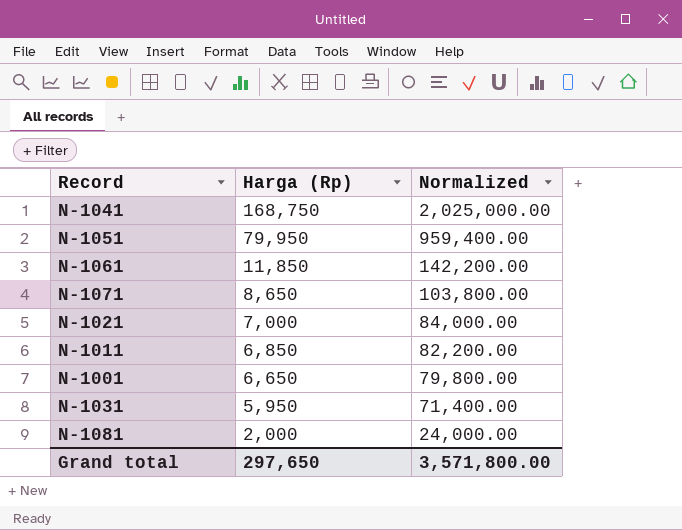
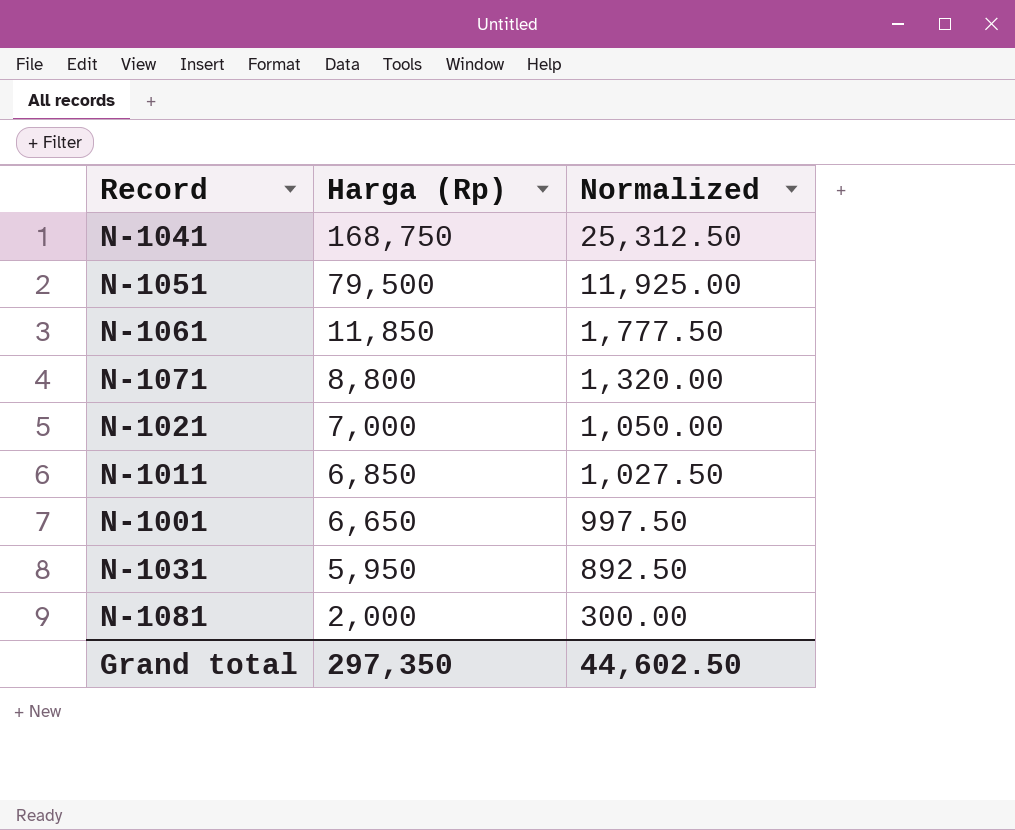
column Normalized | formula: [Harga (Rp)] * 12 -> [Harga (Rp)] * 0.15
N-1051 | Harga (Rp): 79,950 -> 79,500
N-1071 | Harga (Rp): 8,650 -> 8,800
Grand total | Harga (Rp): 297,650 -> 297,350
Grand total | Normalized: 3,571,800.00 -> 44,602.50

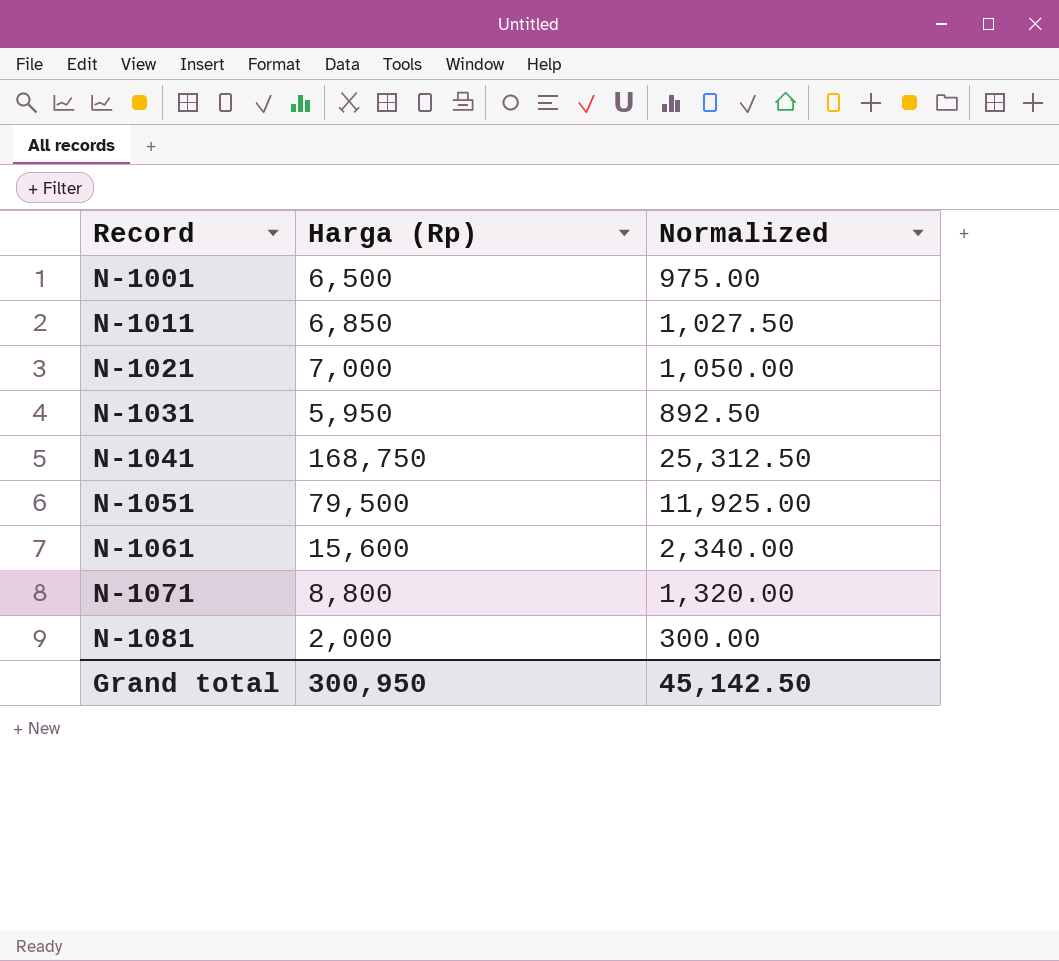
row order: Harga (Rp) descending -> Record ascending
N-1001 | Harga (Rp): 6,650 -> 6,500
N-1001 | Normalized: 997.50 -> 975.00
N-1061 | Harga (Rp): 11,850 -> 15,600
N-1061 | Normalized: 1,777.50 -> 2,340.00
Grand total | Harga (Rp): 297,350 -> 300,950
Grand total | Normalized: 44,602.50 -> 45,142.50

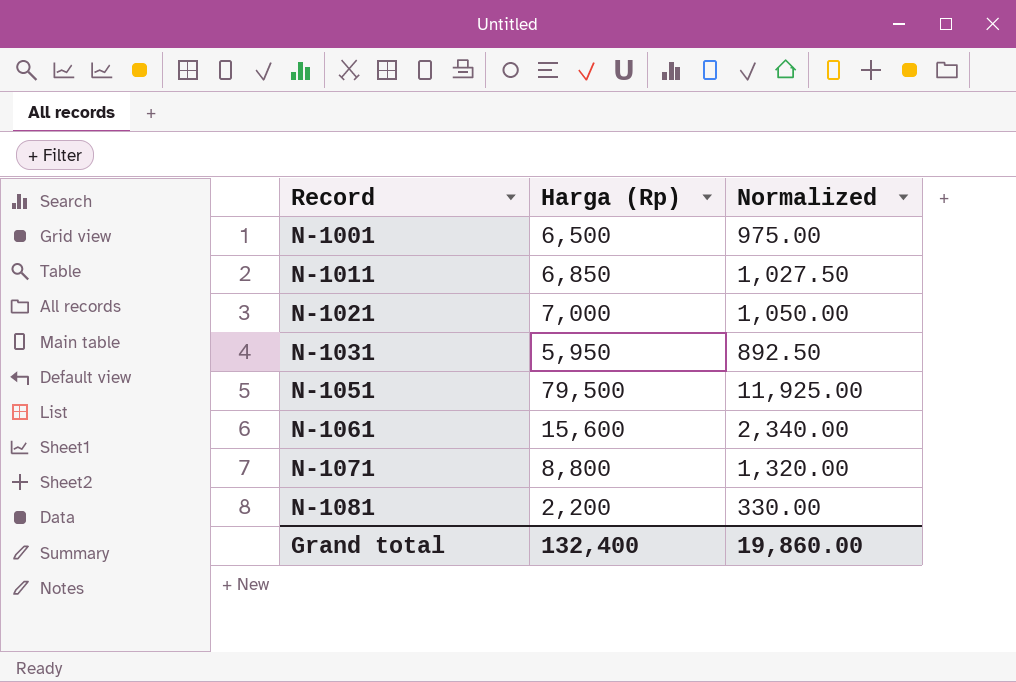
row N-1041: 168,750 | 25,312.50 -> none
N-1081 | Harga (Rp): 2,000 -> 2,200
N-1081 | Normalized: 300.00 -> 330.00
Grand total | Harga (Rp): 300,950 -> 132,400
Grand total | Normalized: 45,142.50 -> 19,860.00

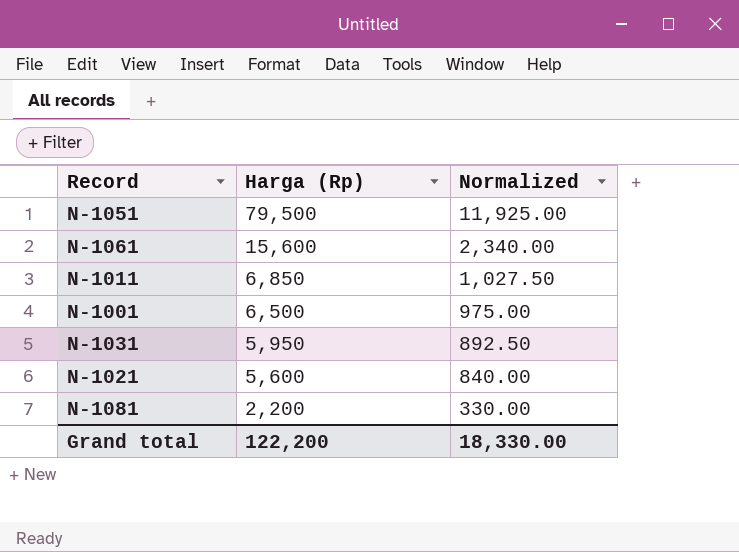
row order: Record ascending -> Harga (Rp) descending
row N-1071: 8,800 | 1,320.00 -> none
N-1021 | Harga (Rp): 7,000 -> 5,600
N-1021 | Normalized: 1,050.00 -> 840.00
Grand total | Harga (Rp): 132,400 -> 122,200
Grand total | Normalized: 19,860.00 -> 18,330.00

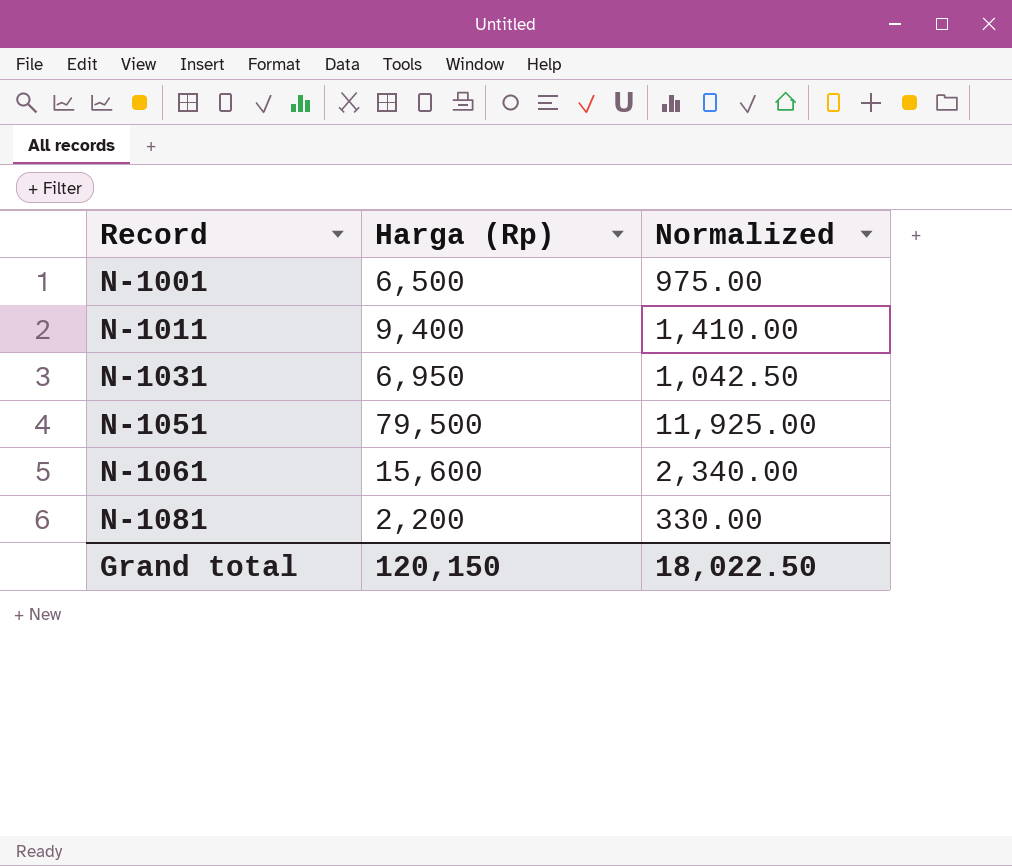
row order: Harga (Rp) descending -> Record ascending
row N-1021: 5,600 | 840.00 -> none
N-1011 | Harga (Rp): 6,850 -> 9,400
N-1011 | Normalized: 1,027.50 -> 1,410.00
N-1031 | Harga (Rp): 5,950 -> 6,950
N-1031 | Normalized: 892.50 -> 1,042.50
Grand total | Harga (Rp): 122,200 -> 120,150
Grand total | Normalized: 18,330.00 -> 18,022.50

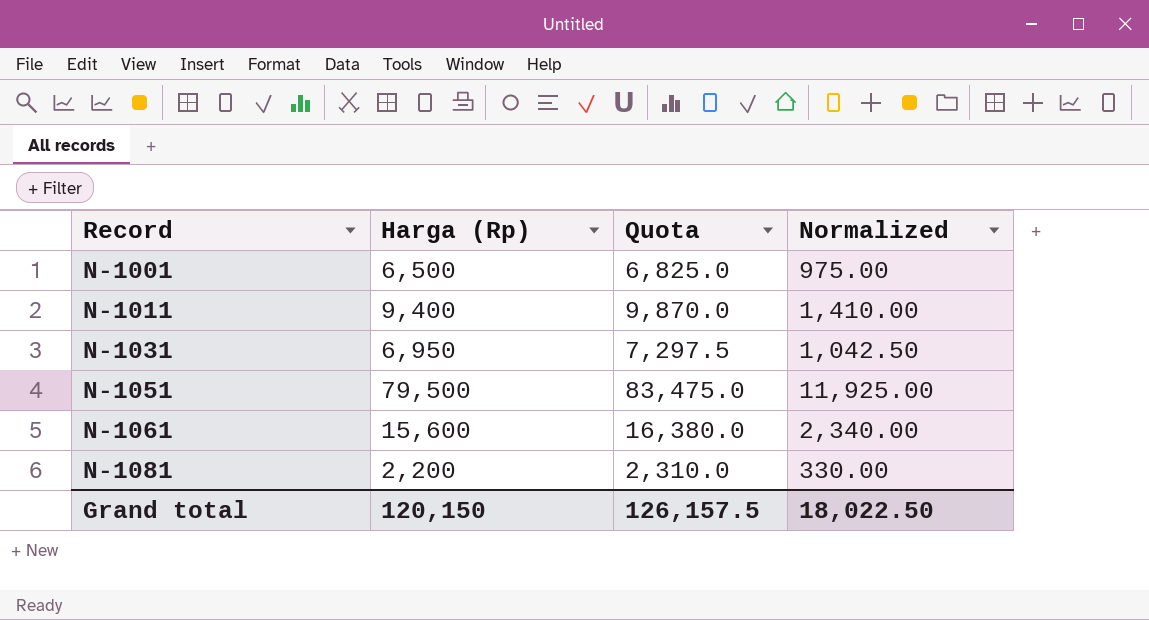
column Quota | formula: none -> [Harga (Rp)] * 1.05

